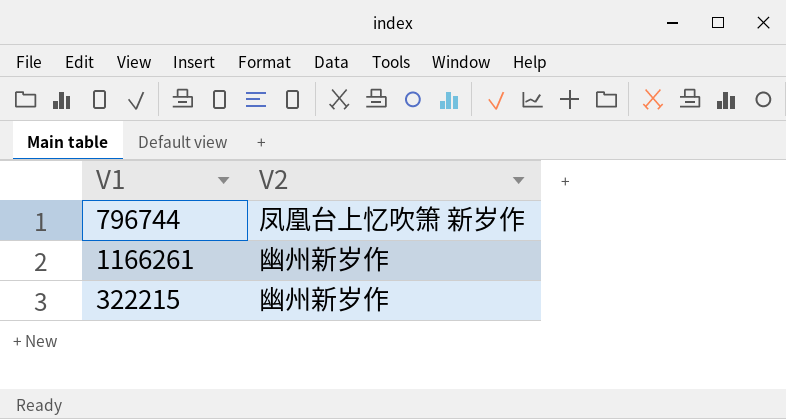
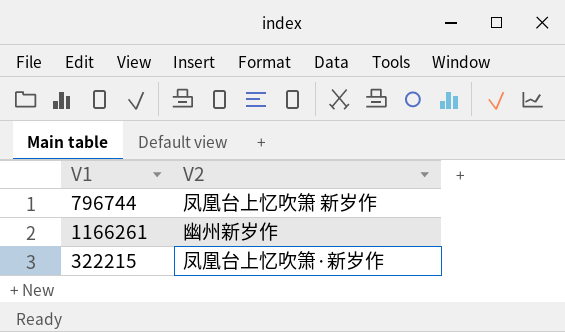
322215 | V2: 幽州新岁作 -> 凤凰台上忆吹箫·新岁作

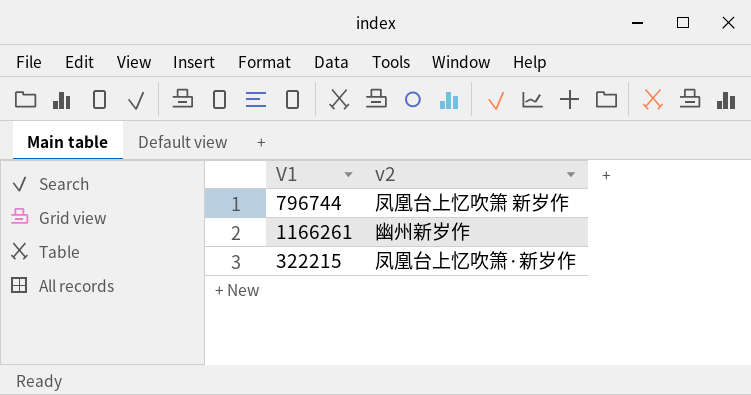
column name: V2 -> v2

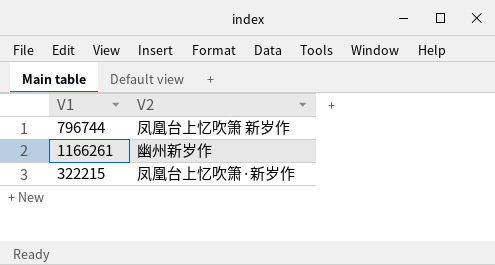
column name: v2 -> V2

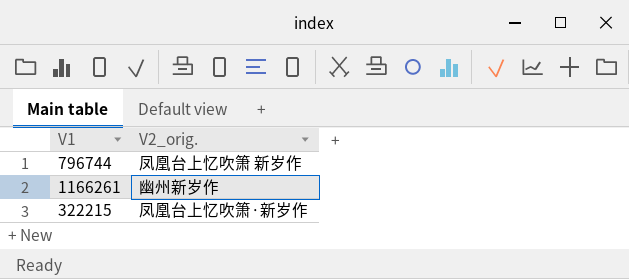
column name: V2 -> V2_orig.

